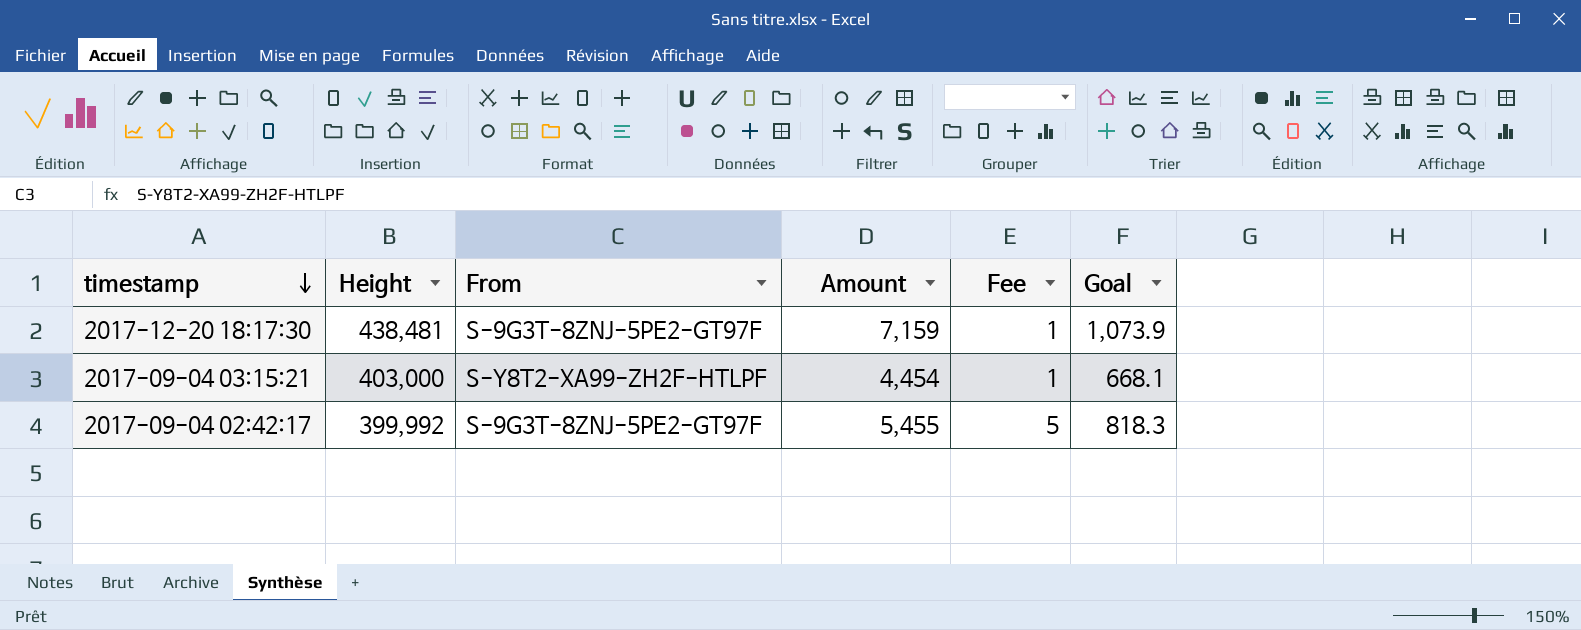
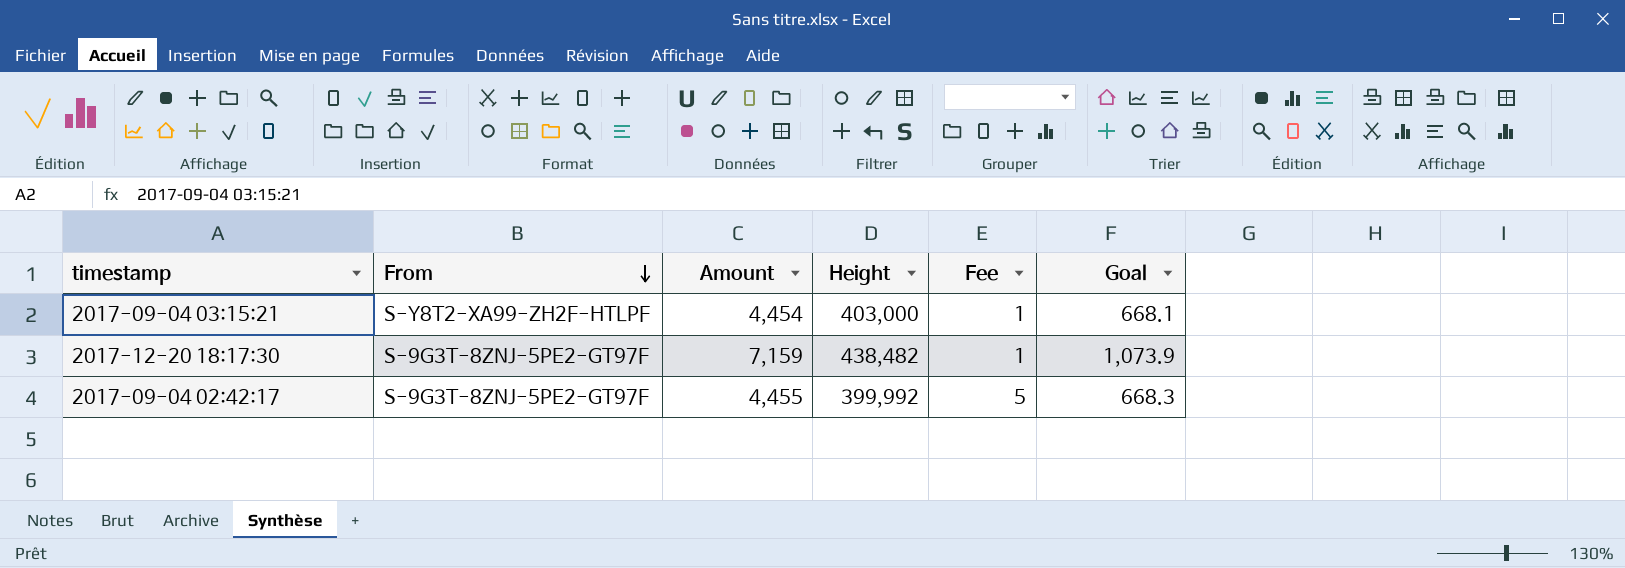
row order: timestamp descending -> From descending
column Height | position: 2 -> 4
2017-12-20 18:17:30 | Height: 438,481 -> 438,482
2017-09-04 02:42:17 | Amount: 5,455 -> 4,455
2017-09-04 02:42:17 | Goal: 818.3 -> 668.3

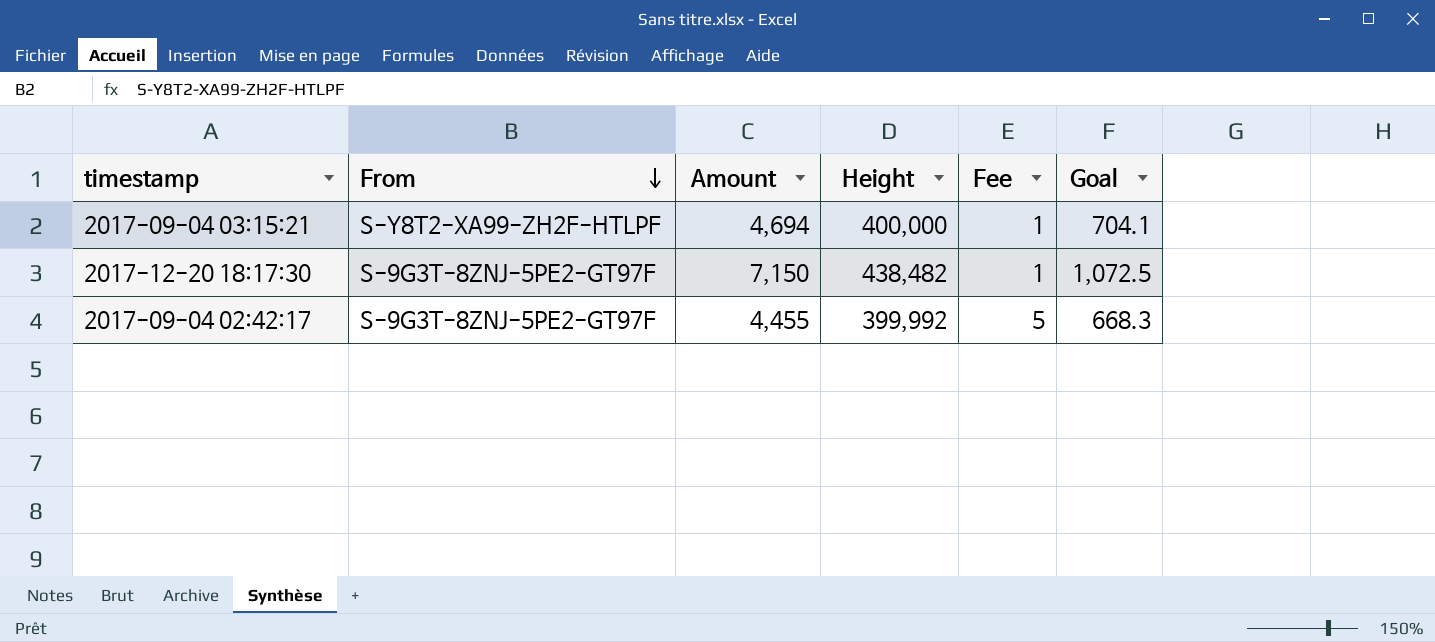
2017-09-04 03:15:21 | Amount: 4,454 -> 4,694
2017-09-04 03:15:21 | Height: 403,000 -> 400,000
2017-09-04 03:15:21 | Goal: 668.1 -> 704.1
2017-12-20 18:17:30 | Amount: 7,159 -> 7,150
2017-12-20 18:17:30 | Goal: 1,073.9 -> 1,072.5

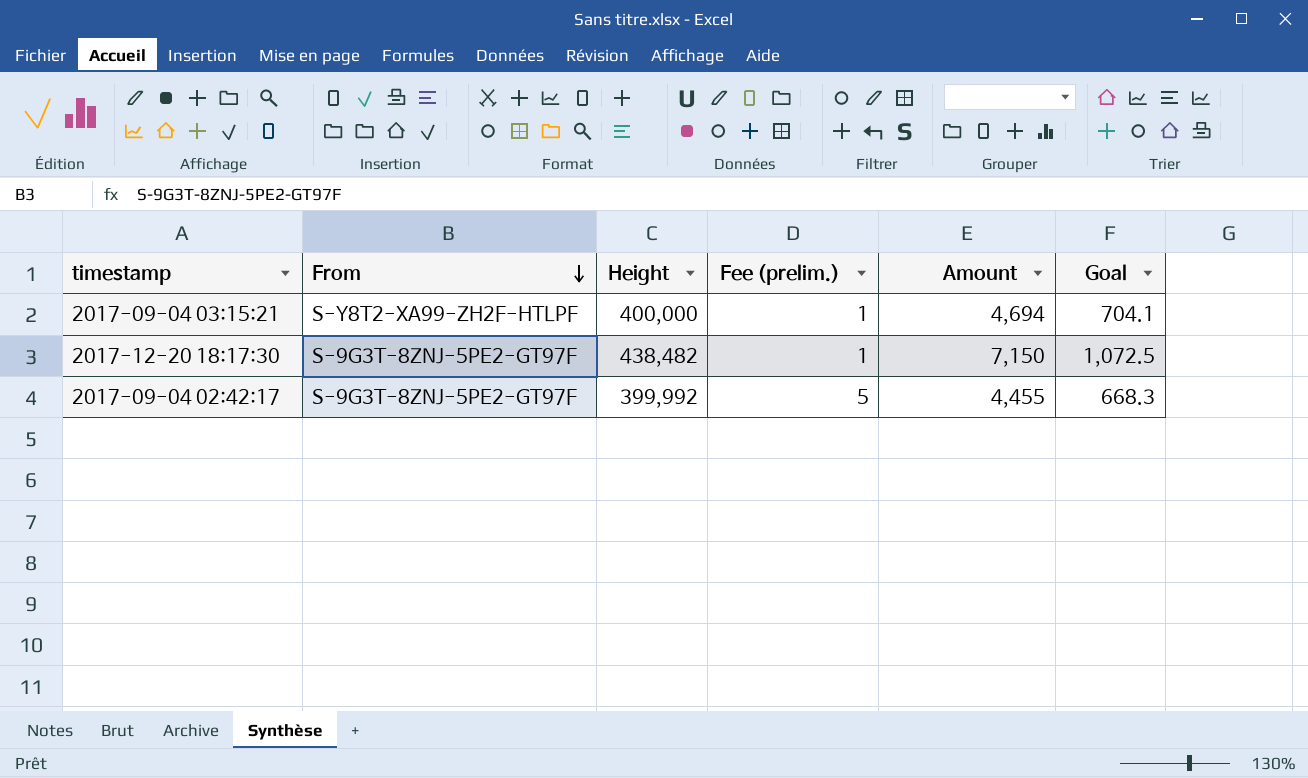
column name: Fee -> Fee (prelim.)
column Amount | position: 3 -> 5

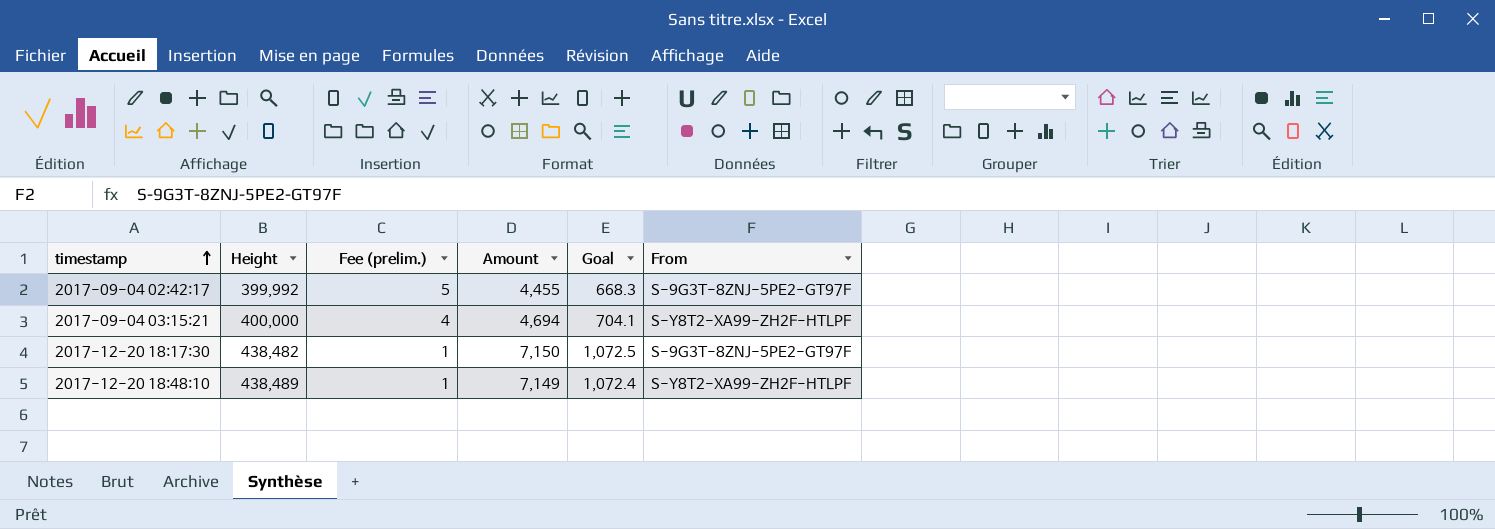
row order: From descending -> timestamp ascending
column From | position: 2 -> 6
2017-09-04 03:15:21 | Fee (prelim.): 1 -> 4
row 2017-12-20 18:48:10: none -> 438,489 | 1 | 7,149 | 1,072.4 | S-Y8T2-XA99-ZH2F-HTLPF

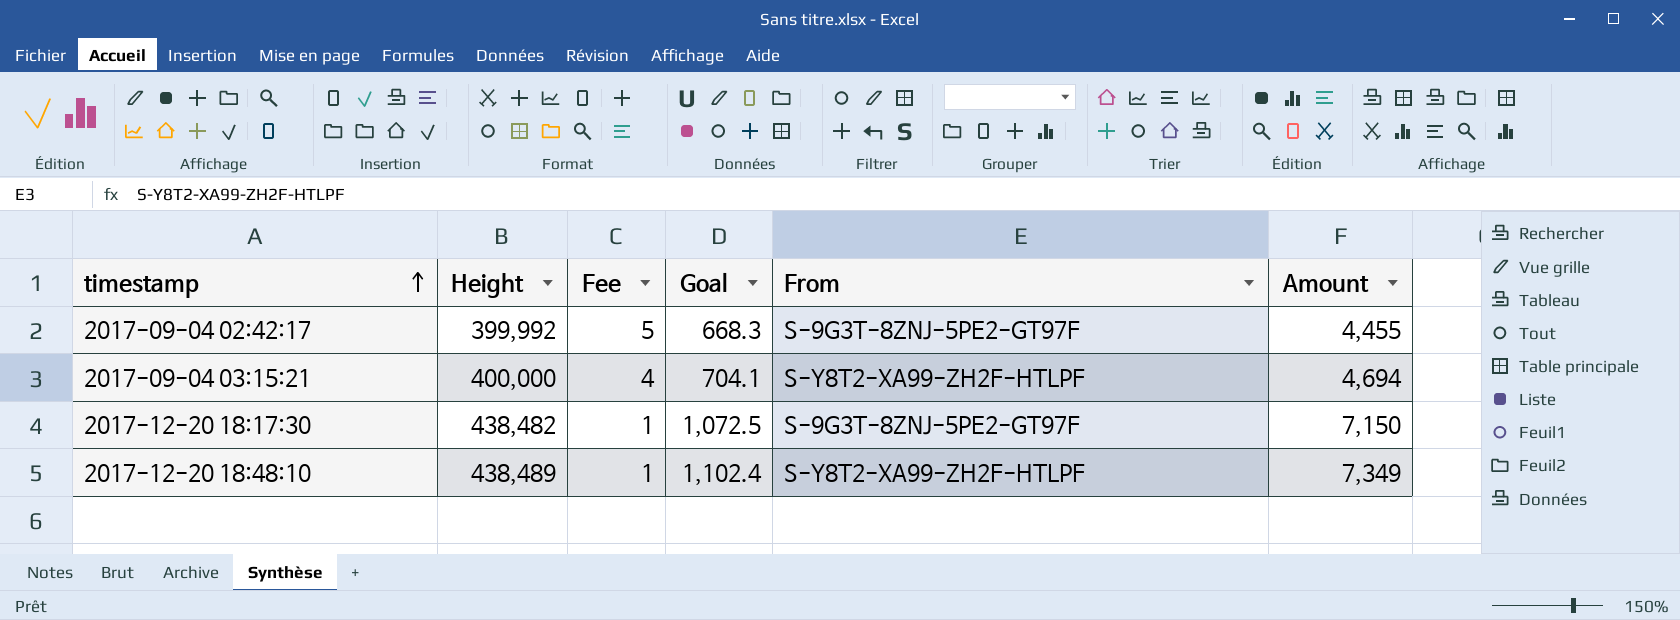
column name: Fee (prelim.) -> Fee
column Amount | position: 4 -> 6
2017-12-20 18:48:10 | Goal: 1,072.4 -> 1,102.4
2017-12-20 18:48:10 | Amount: 7,149 -> 7,349

